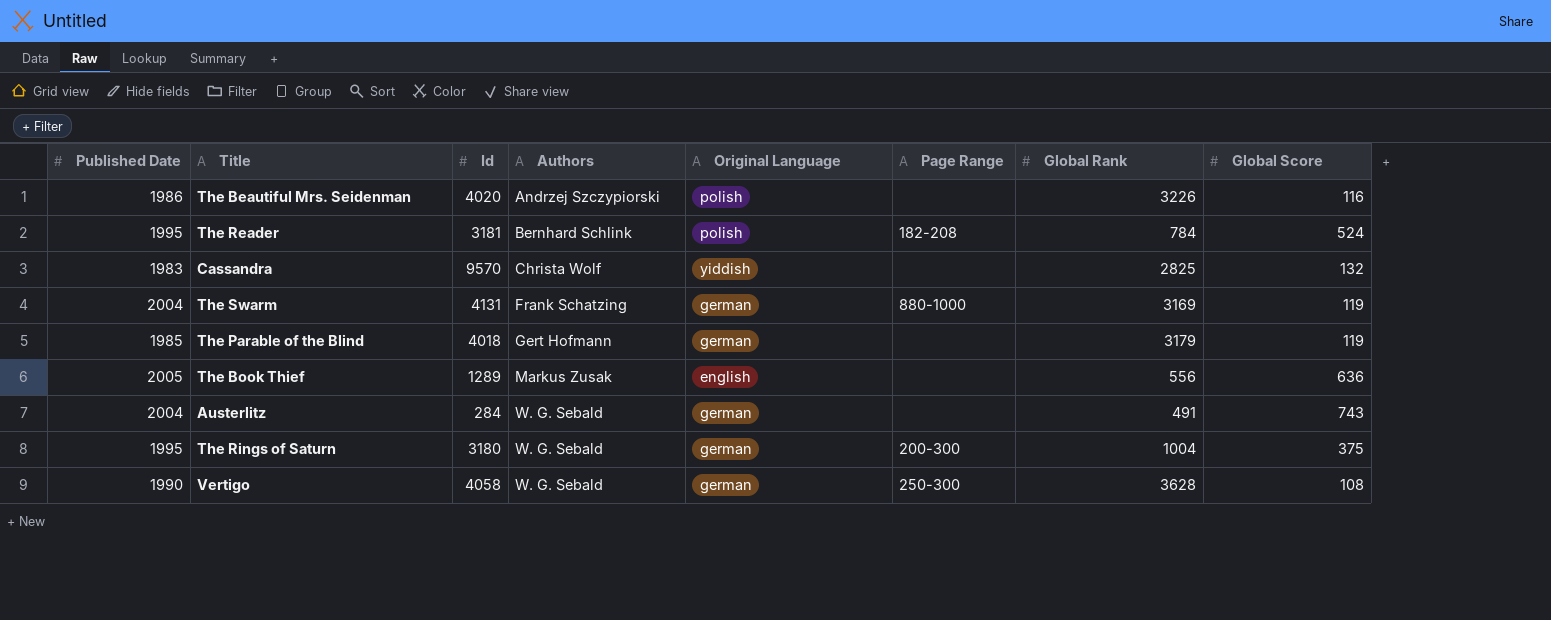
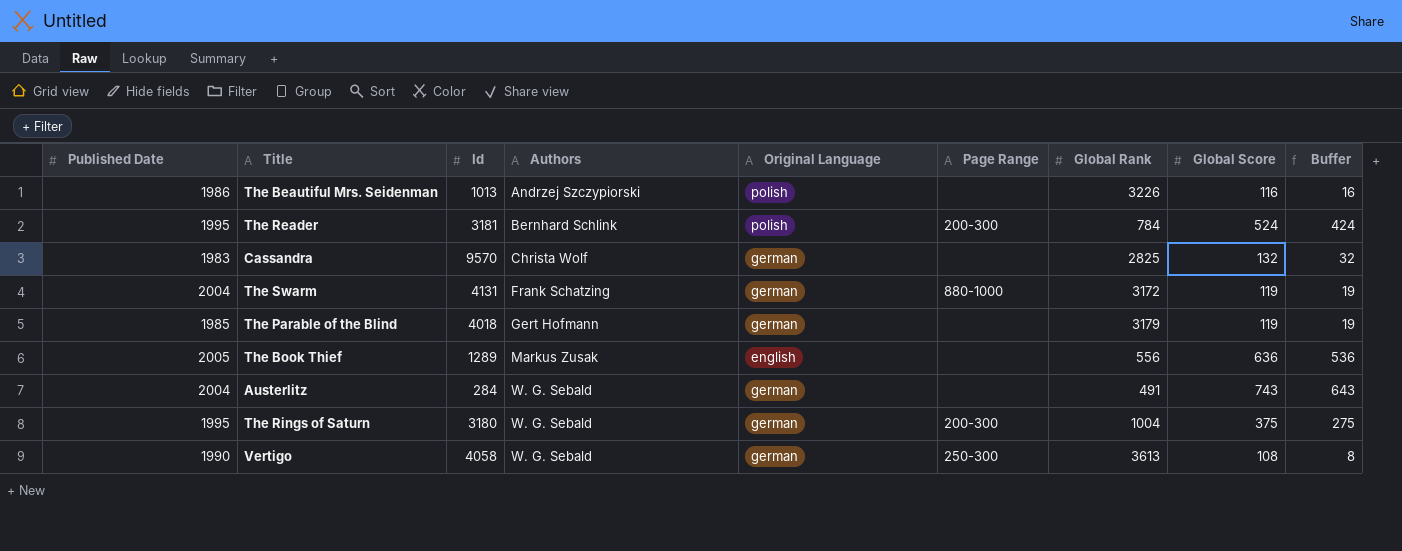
column Buffer | formula: none -> [Global Score] - 100
The Beautiful Mrs. Seidenman | Id: 4020 -> 1013
The Reader | Page Range: 182-208 -> 200-300
Cassandra | Original Language: yiddish -> german
The Swarm | Global Rank: 3169 -> 3172
Vertigo | Global Rank: 3628 -> 3613

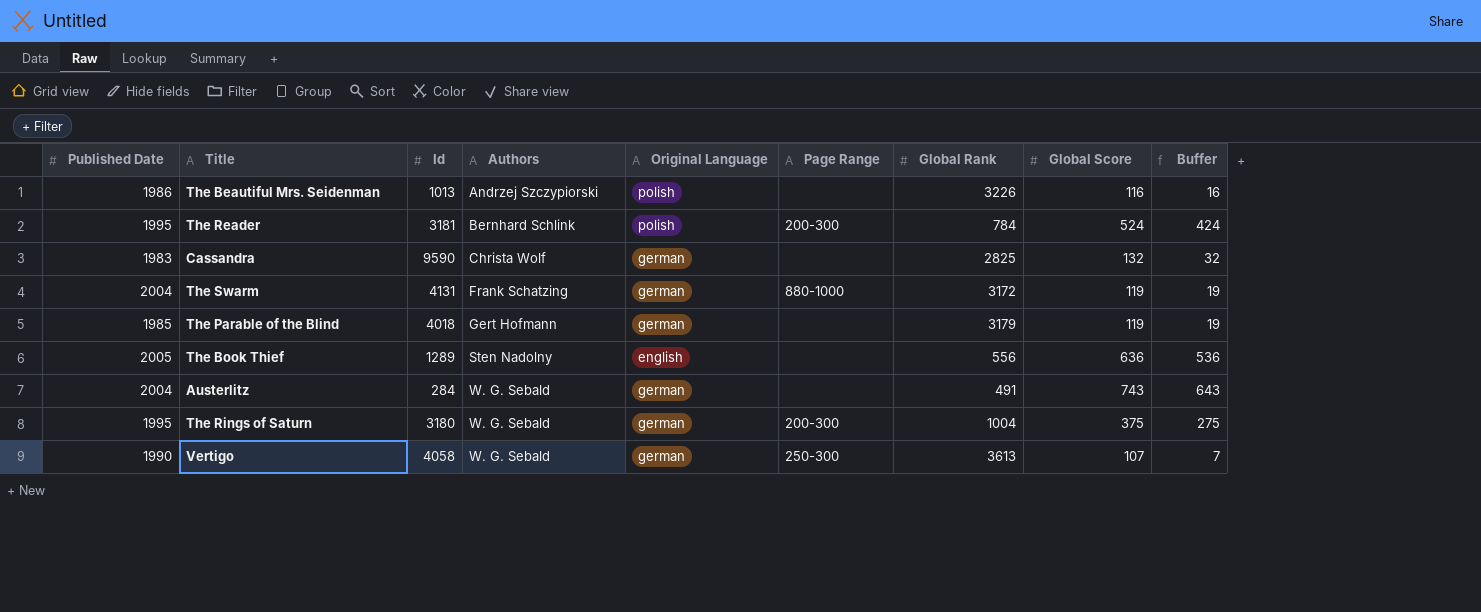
Cassandra | Id: 9570 -> 9590
The Book Thief | Authors: Markus Zusak -> Sten Nadolny
Vertigo | Global Score: 108 -> 107
Vertigo | Buffer: 8 -> 7

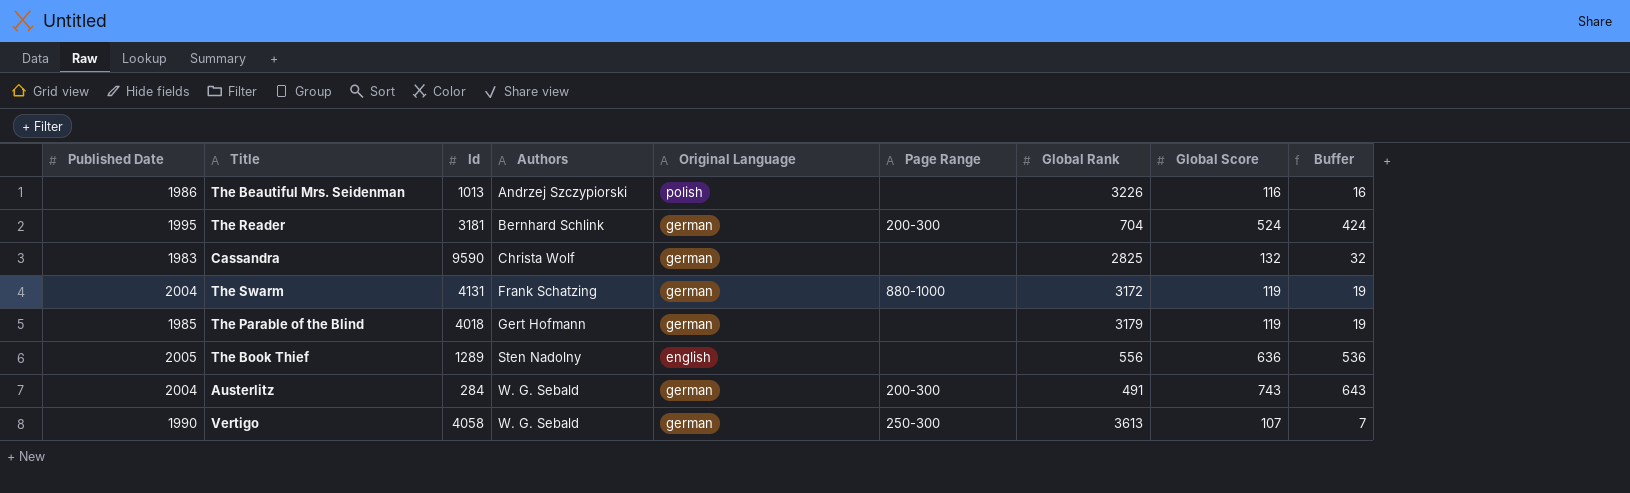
row The Rings of Saturn: 1995 | 3180 | W. G. Sebald | german | 200-300 | 1004 | 375 | 275 -> none
The Reader | Original Language: polish -> german
The Reader | Global Rank: 784 -> 704
Austerlitz | Page Range: none -> 200-300

